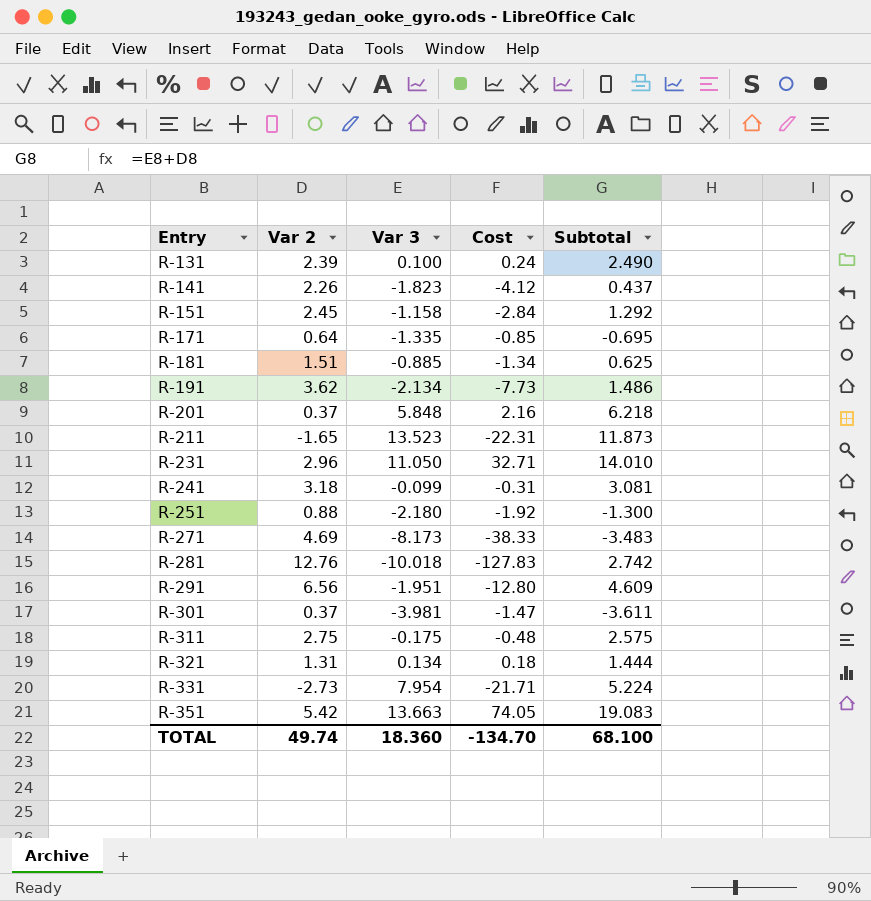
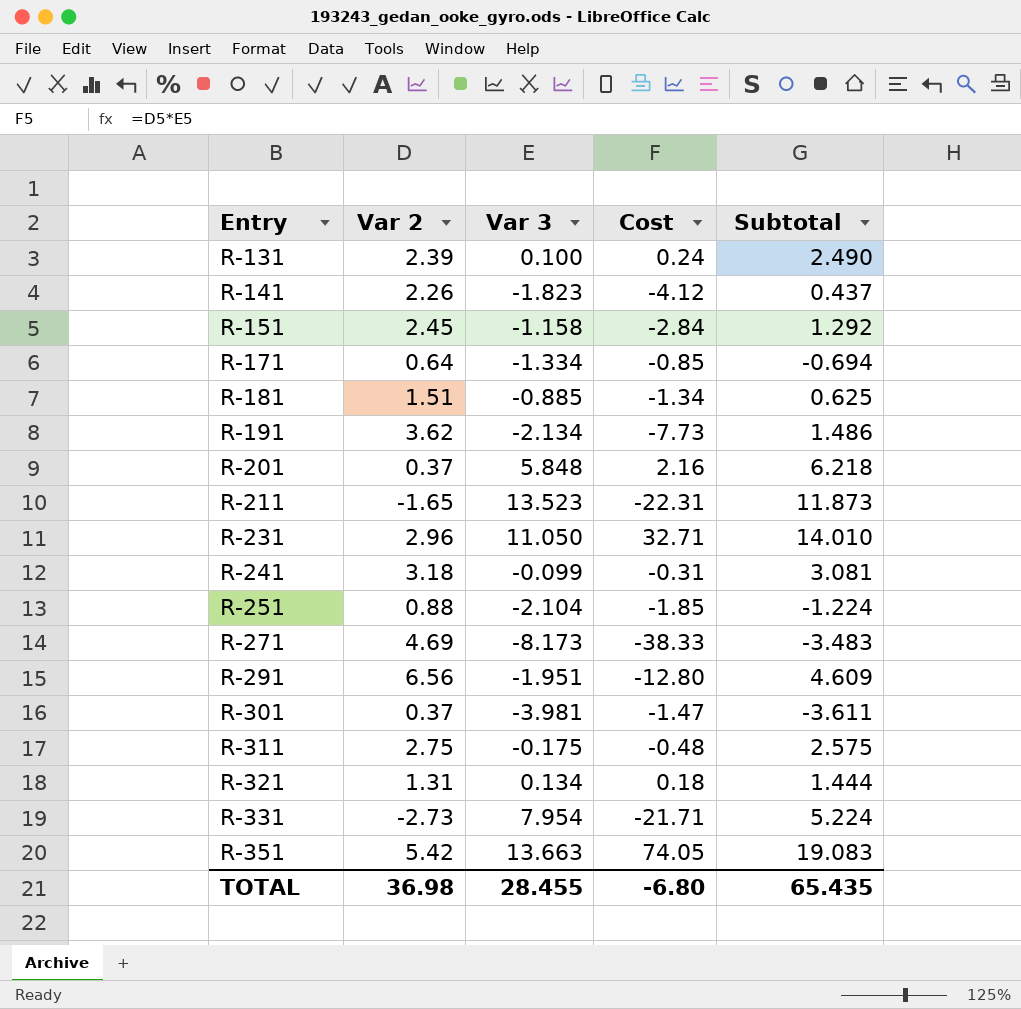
row R-281: 12.76 | -10.018 | -127.83 | 2.742 -> none
R-171 | Var 3: -1.335 -> -1.334
R-171 | Subtotal: -0.695 -> -0.694
R-251 | Var 3: -2.180 -> -2.104
R-251 | Cost: -1.92 -> -1.85
R-251 | Subtotal: -1.300 -> -1.224
TOTAL | Var 2: 49.74 -> 36.98
TOTAL | Var 3: 18.360 -> 28.455
TOTAL | Cost: -134.70 -> -6.80
TOTAL | Subtotal: 68.100 -> 65.435

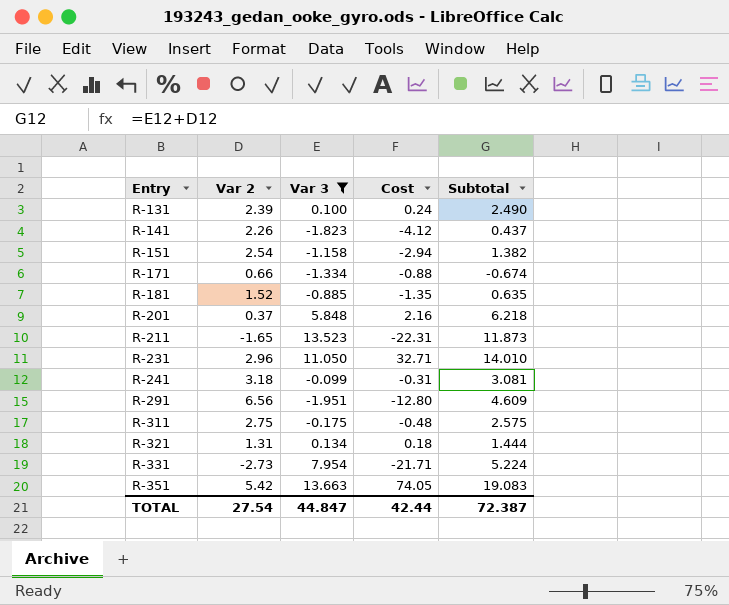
filter: none -> Var 3 >= -1.951
R-151 | Var 2: 2.45 -> 2.54
R-151 | Cost: -2.84 -> -2.94
R-151 | Subtotal: 1.292 -> 1.382
R-171 | Var 2: 0.64 -> 0.66
R-171 | Cost: -0.85 -> -0.88
R-171 | Subtotal: -0.694 -> -0.674
R-181 | Var 2: 1.51 -> 1.52
R-181 | Cost: -1.34 -> -1.35
R-181 | Subtotal: 0.625 -> 0.635
TOTAL | Var 2: 36.98 -> 27.54
TOTAL | Var 3: 28.455 -> 44.847
TOTAL | Cost: -6.80 -> 42.44
TOTAL | Subtotal: 65.435 -> 72.387

